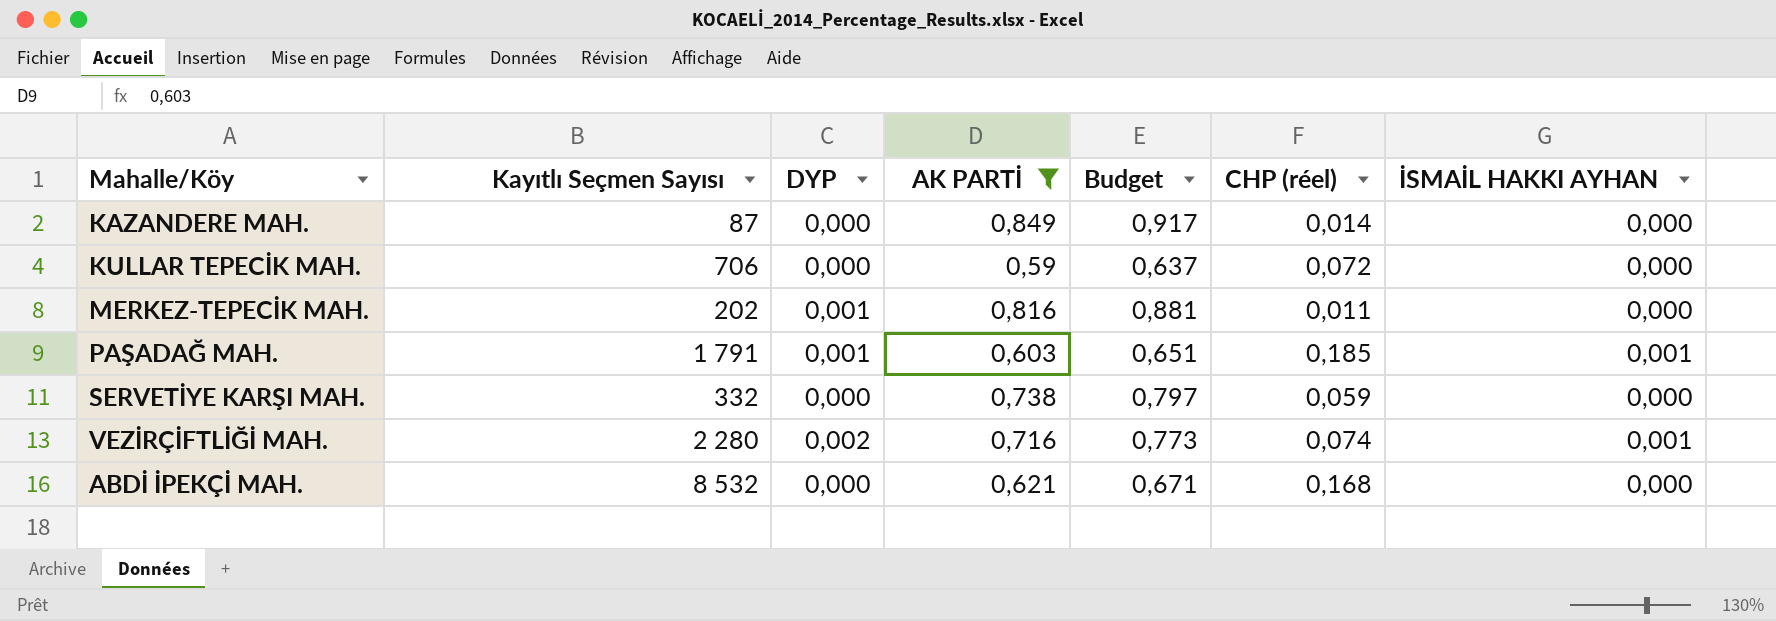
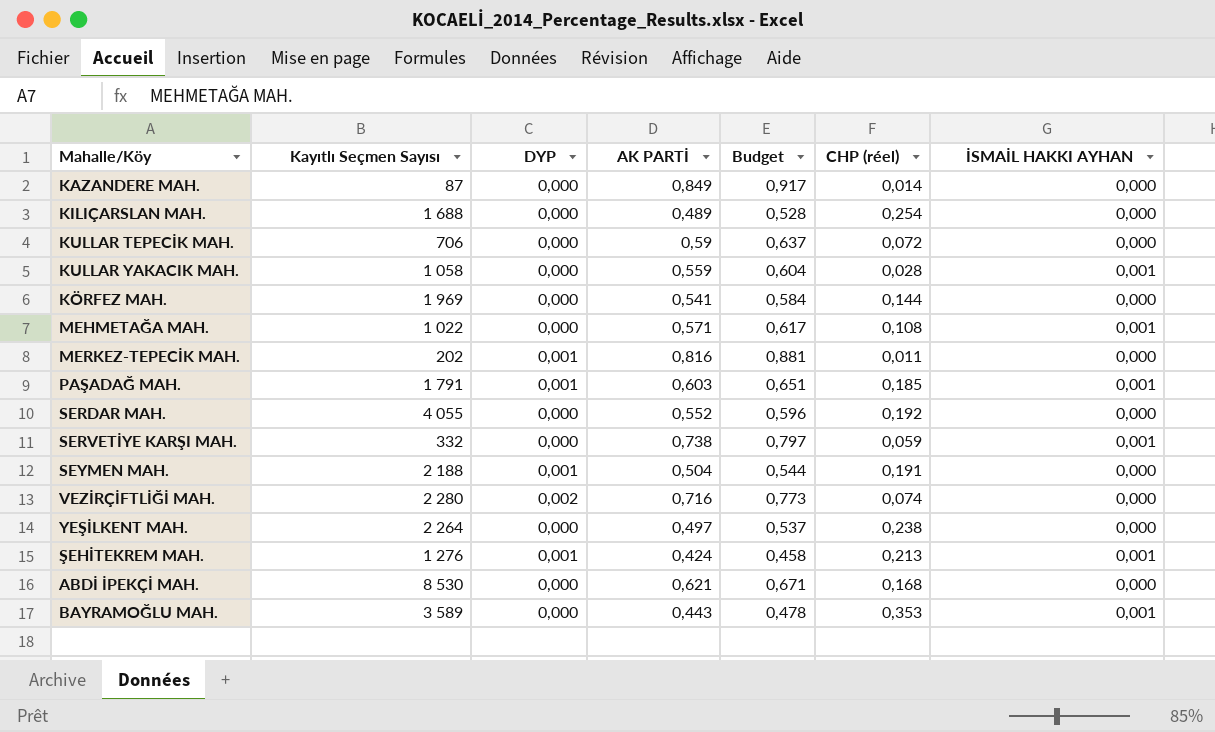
filter: AK PARTİ >= 0,59 -> none
SERVETİYE KARŞI MAH. | İSMAİL HAKKI AYHAN: 0,000 -> 0,001
VEZİRÇİFTLİĞİ MAH. | İSMAİL HAKKI AYHAN: 0,001 -> 0,000
ABDİ İPEKÇİ MAH. | Kayıtlı Seçmen Sayısı: 8 532 -> 8 530

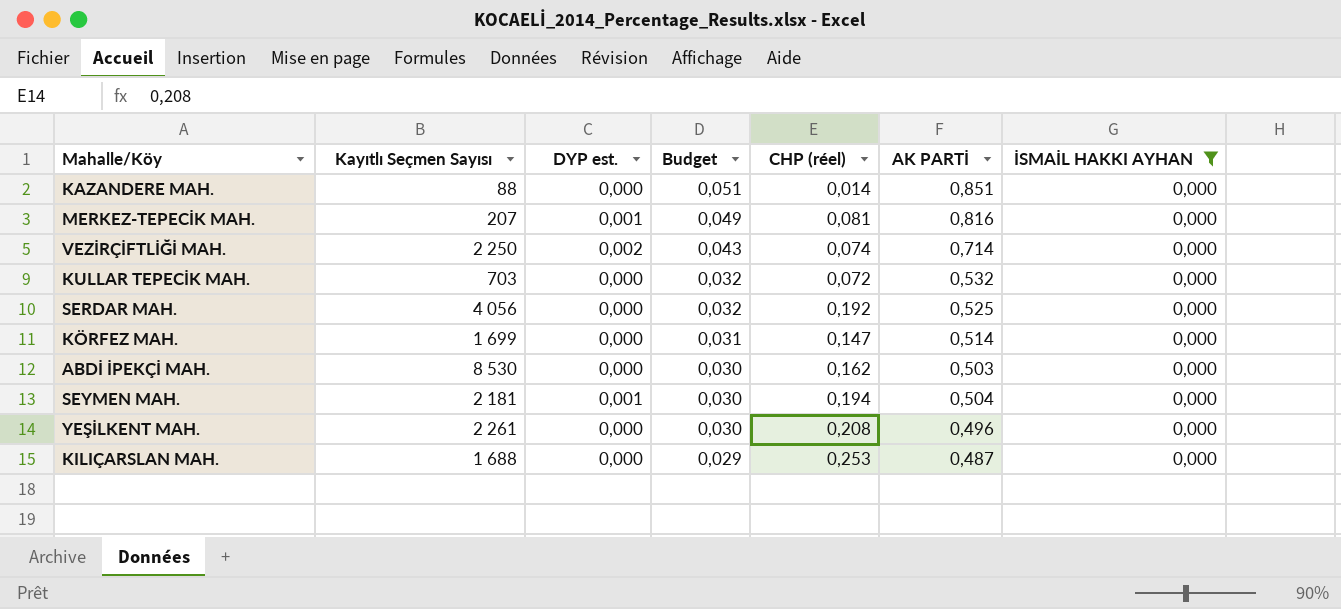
filter: none -> İSMAİL HAKKI AYHAN = 0,000
row order: none -> Budget descending
column name: DYP -> DYP est.
column Budget | formula: [AK PARTİ] * 1,08 -> [AK PARTİ] * 0,06
column AK PARTİ | position: 4 -> 6
KAZANDERE MAH. | Kayıtlı Seçmen Sayısı: 87 -> 88
KAZANDERE MAH. | AK PARTİ: 0,849 -> 0,851
MERKEZ-TEPECİK MAH. | Kayıtlı Seçmen Sayısı: 202 -> 207
MERKEZ-TEPECİK MAH. | CHP (réel): 0,011 -> 0,081
VEZİRÇİFTLİĞİ MAH. | Kayıtlı Seçmen Sayısı: 2 280 -> 2 250
VEZİRÇİFTLİĞİ MAH. | AK PARTİ: 0,716 -> 0,714
KULLAR TEPECİK MAH. | Kayıtlı Seçmen Sayısı: 706 -> 703
KULLAR TEPECİK MAH. | AK PARTİ: 0,59 -> 0,532
SERDAR MAH. | Kayıtlı Seçmen Sayısı: 4 055 -> 4 056
SERDAR MAH. | AK PARTİ: 0,552 -> 0,525
KÖRFEZ MAH. | Kayıtlı Seçmen Sayısı: 1 969 -> 1 699
KÖRFEZ MAH. | CHP (réel): 0,144 -> 0,147
KÖRFEZ MAH. | AK PARTİ: 0,541 -> 0,514
ABDİ İPEKÇİ MAH. | CHP (réel): 0,168 -> 0,162
ABDİ İPEKÇİ MAH. | AK PARTİ: 0,621 -> 0,503
SEYMEN MAH. | Kayıtlı Seçmen Sayısı: 2 188 -> 2 181
SEYMEN MAH. | CHP (réel): 0,191 -> 0,194
YEŞİLKENT MAH. | Kayıtlı Seçmen Sayısı: 2 264 -> 2 261
YEŞİLKENT MAH. | CHP (réel): 0,238 -> 0,208
YEŞİLKENT MAH. | AK PARTİ: 0,497 -> 0,496
KILIÇARSLAN MAH. | CHP (réel): 0,254 -> 0,253
KILIÇARSLAN MAH. | AK PARTİ: 0,489 -> 0,487

